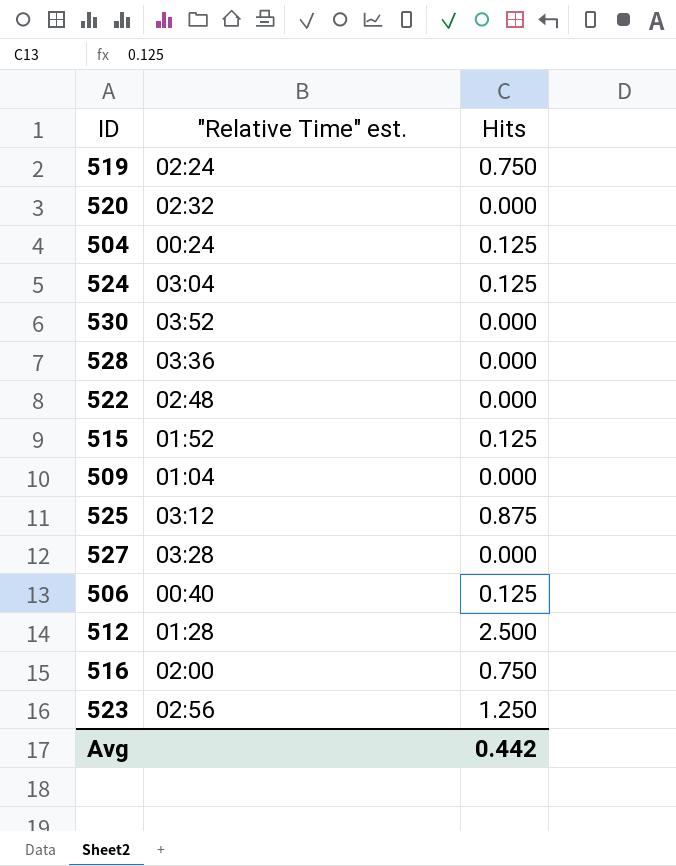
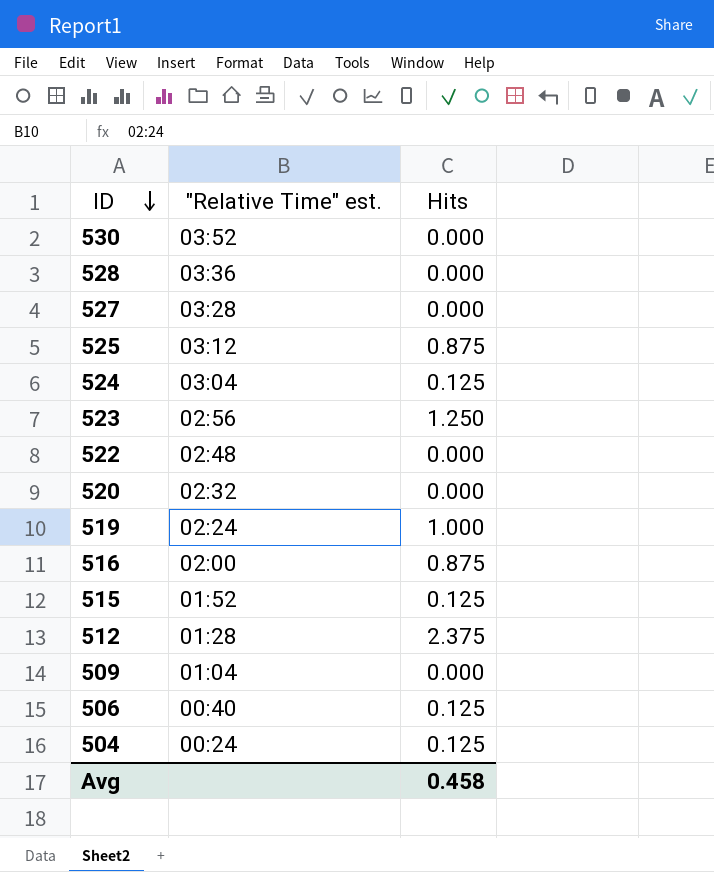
row order: none -> ID descending
519 | Hits: 0.750 -> 1.000
516 | Hits: 0.750 -> 0.875
512 | Hits: 2.500 -> 2.375
Avg | Hits: 0.442 -> 0.458

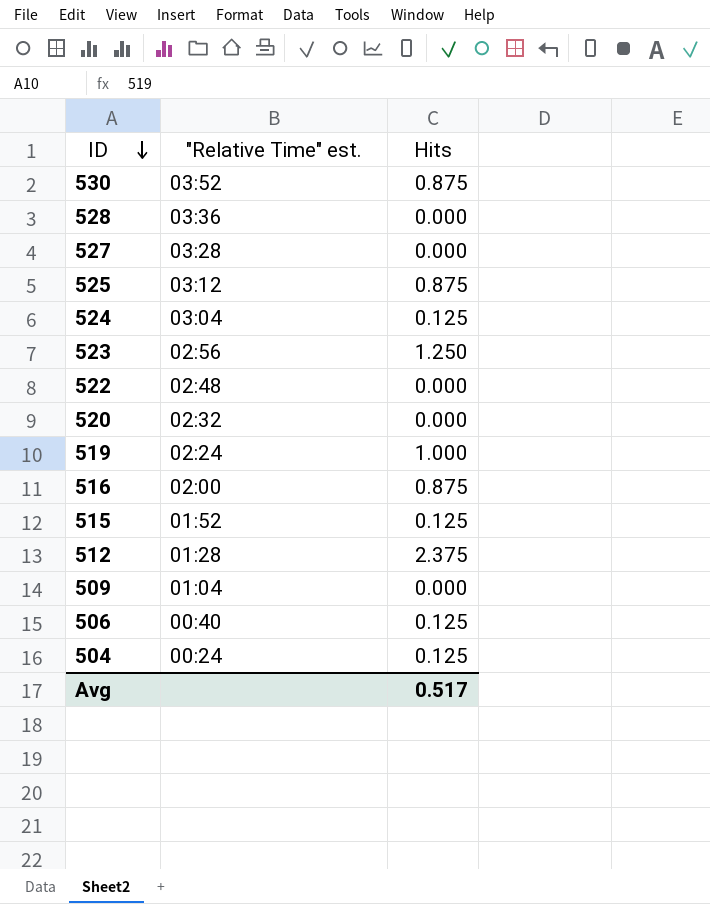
530 | Hits: 0.000 -> 0.875
Avg | Hits: 0.458 -> 0.517

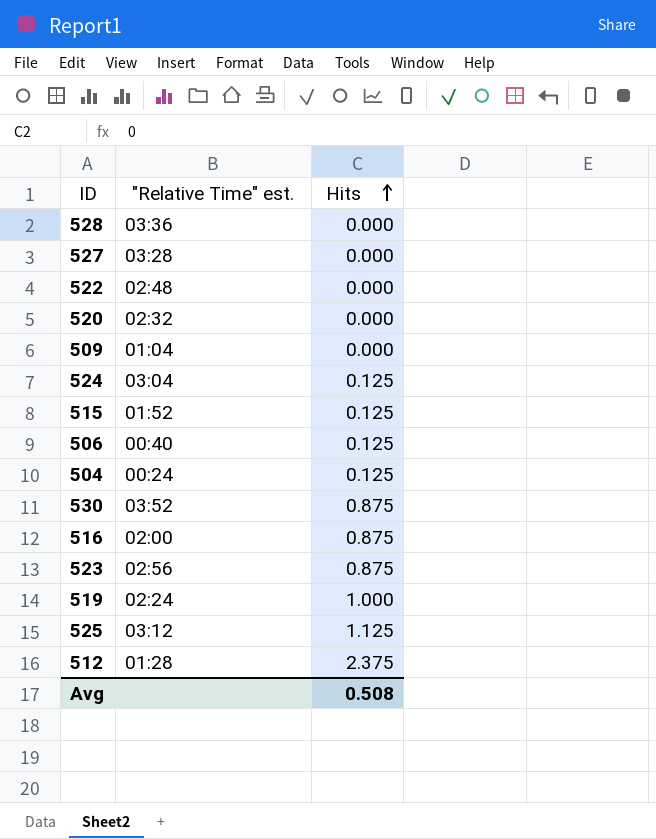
row order: ID descending -> Hits ascending
523 | Hits: 1.250 -> 0.875
525 | Hits: 0.875 -> 1.125
Avg | Hits: 0.517 -> 0.508

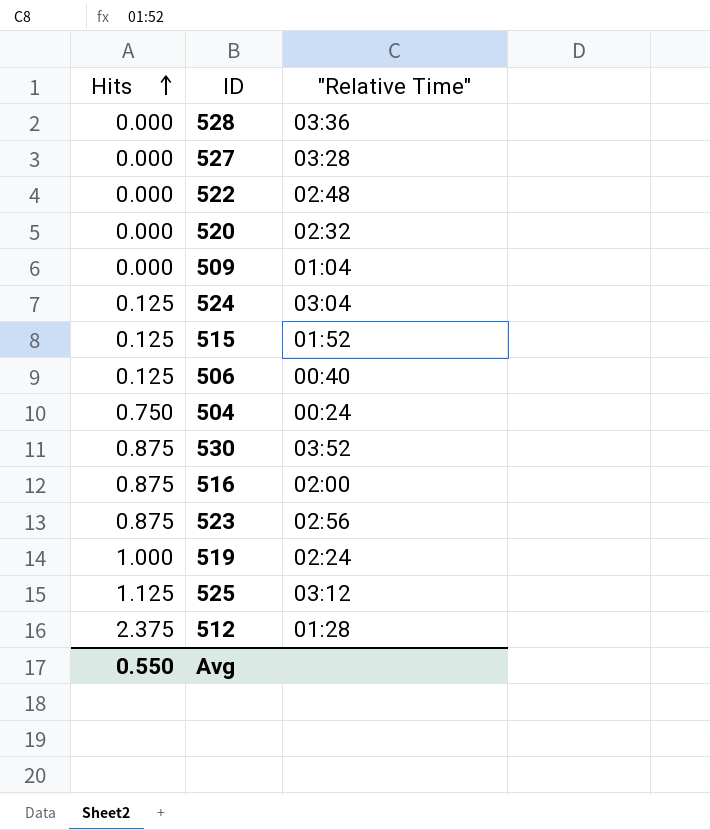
column Hits | position: 3 -> 1
column name: "Relative Time" est. -> "Relative Time"
504 | Hits: 0.125 -> 0.750
Avg | Hits: 0.508 -> 0.550

